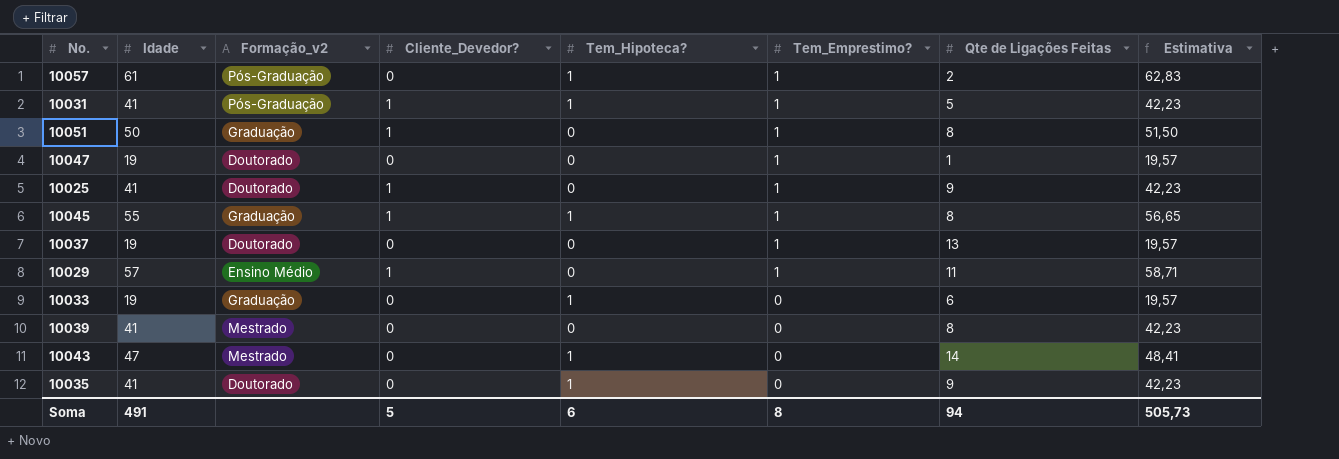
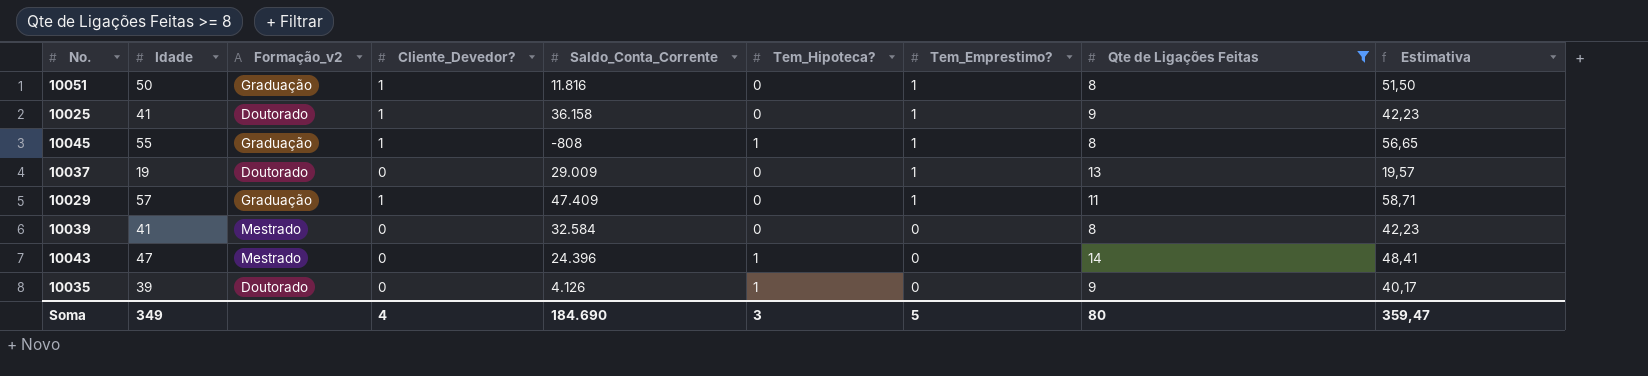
filter: none -> Qte de Ligações Feitas >= 8
column Saldo_Conta_Corrente | position: none -> 5
10029 | Formação_v2: Ensino Médio -> Graduação
10035 | Idade: 41 -> 39
10035 | Estimativa: 42,23 -> 40,17
Soma | Idade: 491 -> 349
Soma | Cliente_Devedor?: 5 -> 4
Soma | Tem_Hipoteca?: 6 -> 3
Soma | Tem_Emprestimo?: 8 -> 5
Soma | Qte de Ligações Feitas: 94 -> 80
Soma | Estimativa: 505,73 -> 359,47

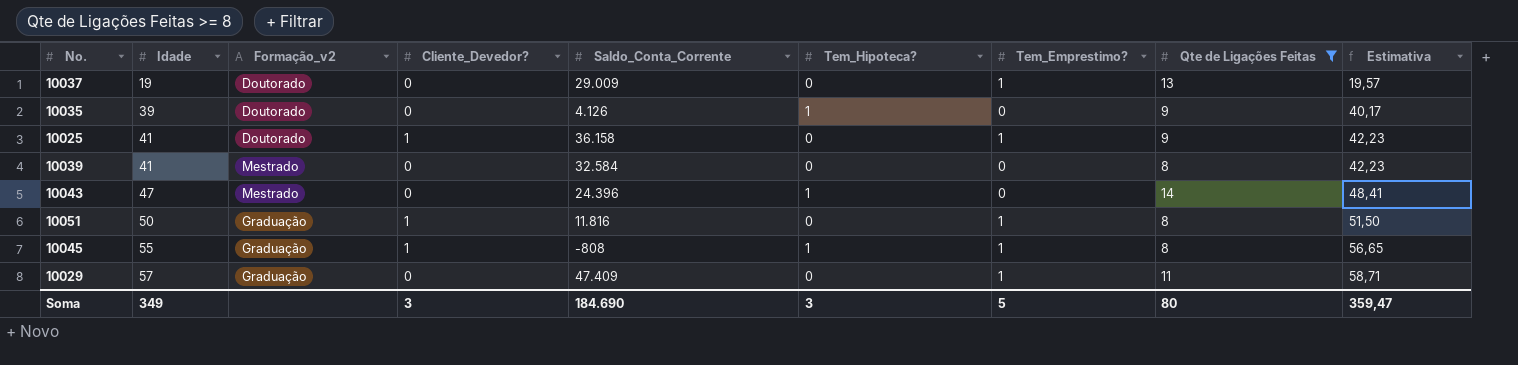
row order: Tem_Emprestimo? descending -> Idade ascending
10029 | Cliente_Devedor?: 1 -> 0
Soma | Cliente_Devedor?: 4 -> 3

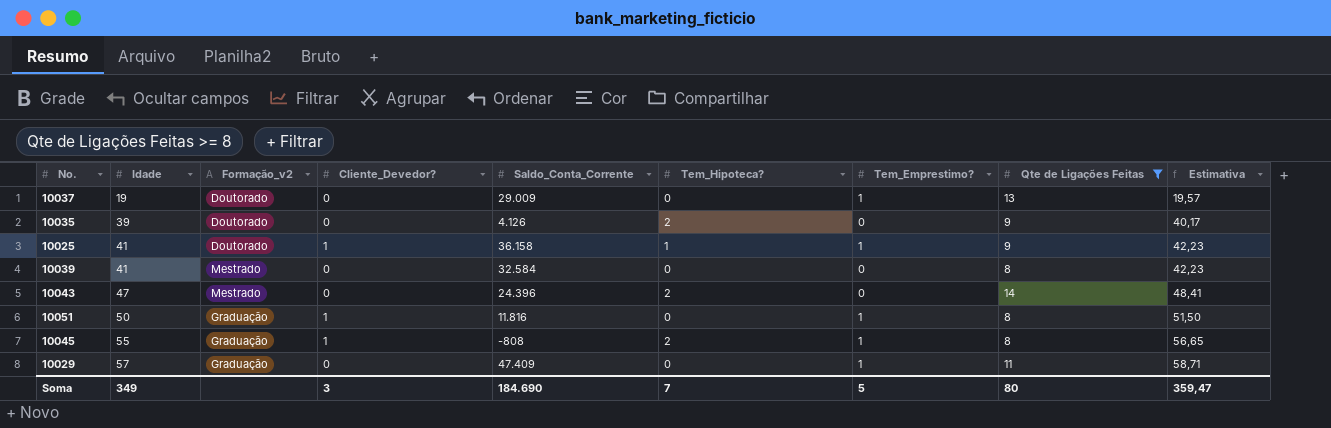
10035 | Tem_Hipoteca?: 1 -> 2
10025 | Tem_Hipoteca?: 0 -> 1
10043 | Tem_Hipoteca?: 1 -> 2
10045 | Tem_Hipoteca?: 1 -> 2
Soma | Tem_Hipoteca?: 3 -> 7

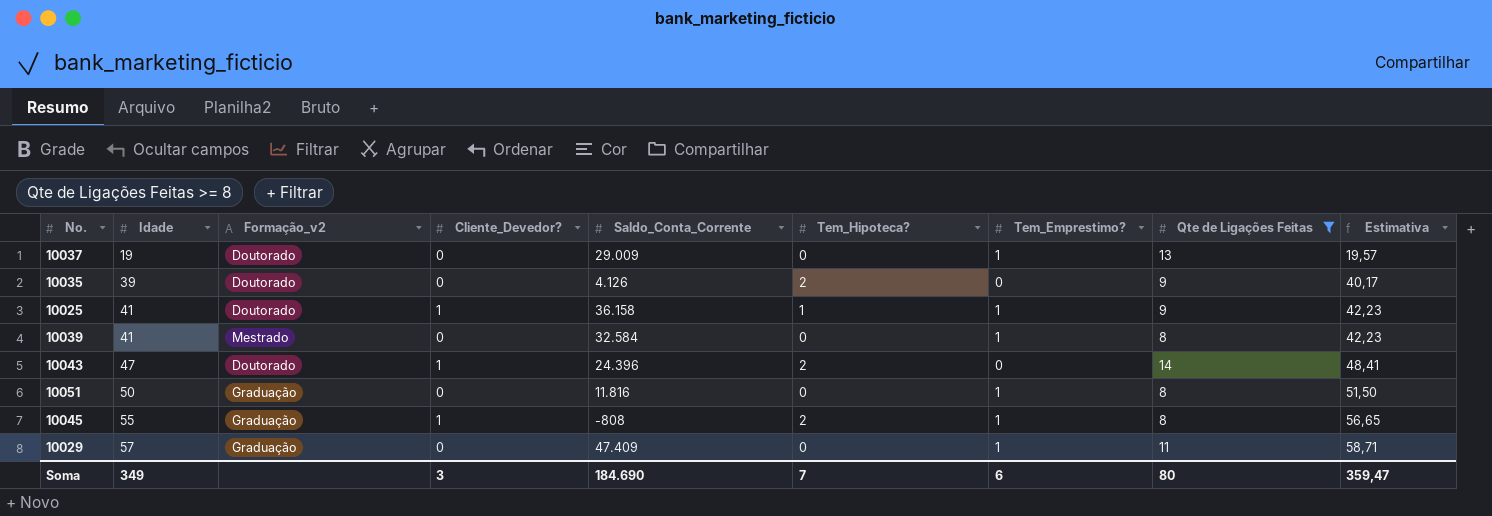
10039 | Tem_Emprestimo?: 0 -> 1
10043 | Formação_v2: Mestrado -> Doutorado
10043 | Cliente_Devedor?: 0 -> 1
10051 | Cliente_Devedor?: 1 -> 0
Soma | Tem_Emprestimo?: 5 -> 6

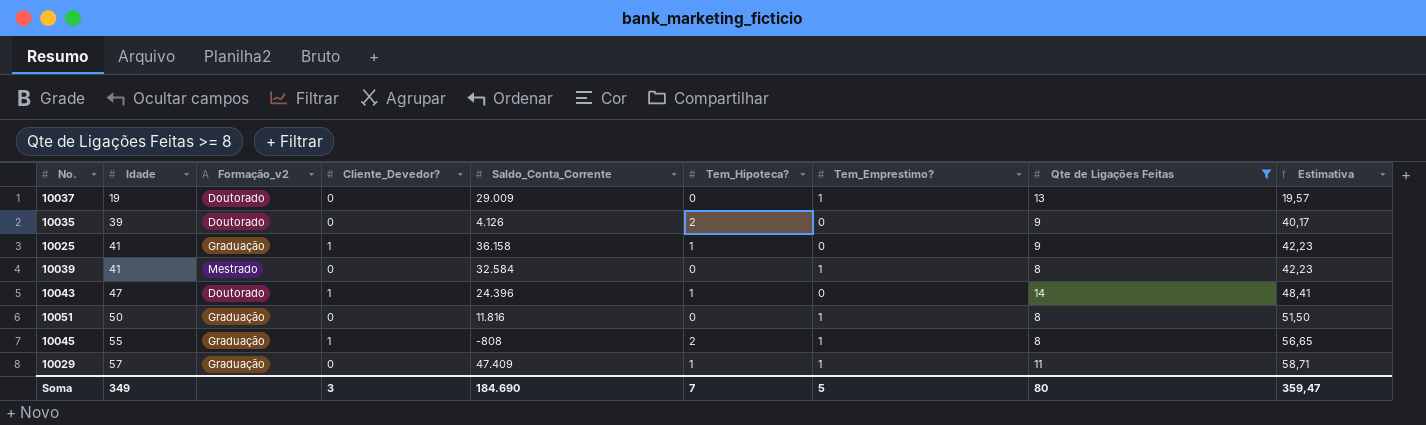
10025 | Formação_v2: Doutorado -> Graduação
10025 | Tem_Emprestimo?: 1 -> 0
10043 | Tem_Hipoteca?: 2 -> 1
10029 | Tem_Hipoteca?: 0 -> 1
Soma | Tem_Emprestimo?: 6 -> 5

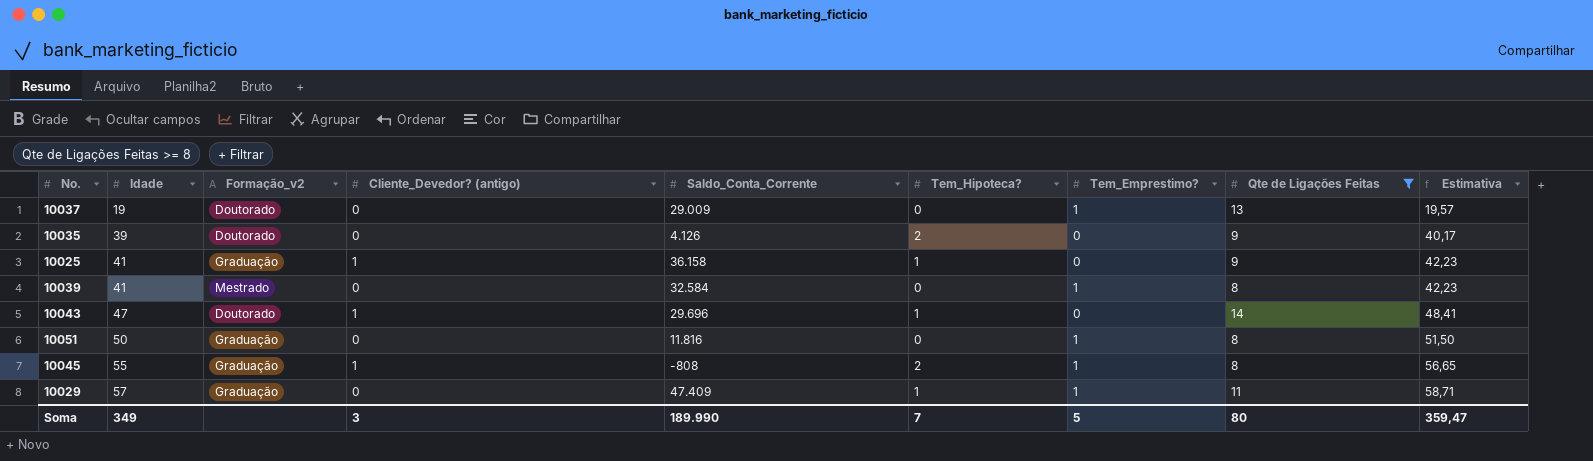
column name: Cliente_Devedor? -> Cliente_Devedor? (antigo)
10043 | Saldo_Conta_Corrente: 24.396 -> 29.696
Soma | Saldo_Conta_Corrente: 184.690 -> 189.990

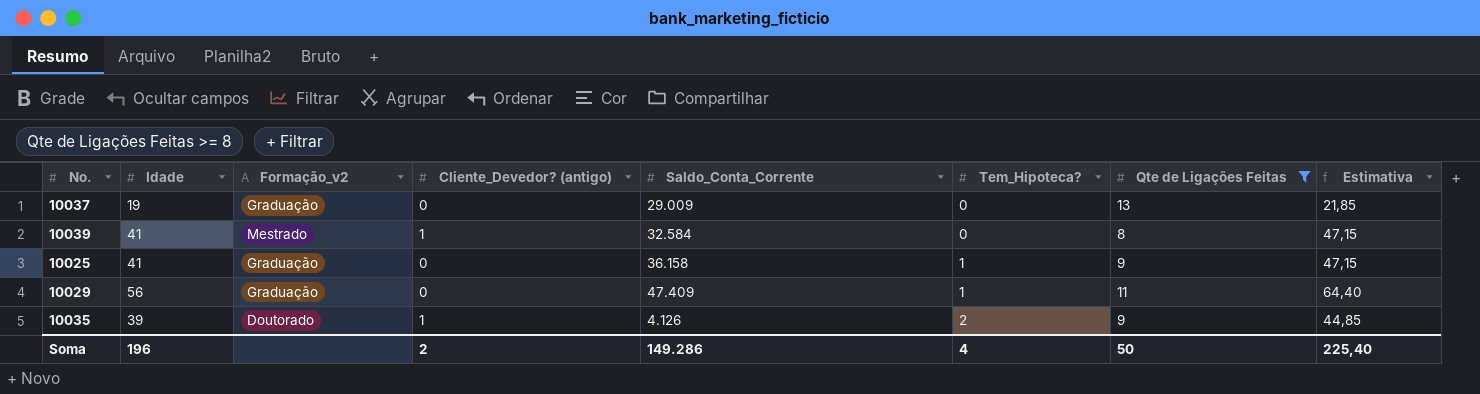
row order: Idade ascending -> Tem_Hipoteca? ascending
column Tem_Emprestimo? | position: 7 -> none
column Estimativa | formula: [Idade] * 1,03 -> [Idade] * 1,15
row 10043: 47 | Doutorado | 1 | 29.696 | 1 | 0 | 14 | 48,41 -> none
row 10051: 50 | Graduação | 0 | 11.816 | 0 | 1 | 8 | 51,50 -> none
row 10045: 55 | Graduação | 1 | -808 | 2 | 1 | 8 | 56,65 -> none
10037 | Formação_v2: Doutorado -> Graduação
10039 | Cliente_Devedor? (antigo): 0 -> 1
10025 | Cliente_Devedor? (antigo): 1 -> 0
10029 | Idade: 57 -> 56
10035 | Cliente_Devedor? (antigo): 0 -> 1
Soma | Idade: 349 -> 196
Soma | Cliente_Devedor? (antigo): 3 -> 2
Soma | Saldo_Conta_Corrente: 189.990 -> 149.286
Soma | Tem_Hipoteca?: 7 -> 4
Soma | Qte de Ligações Feitas: 80 -> 50
Soma | Estimativa: 359,47 -> 225,40

